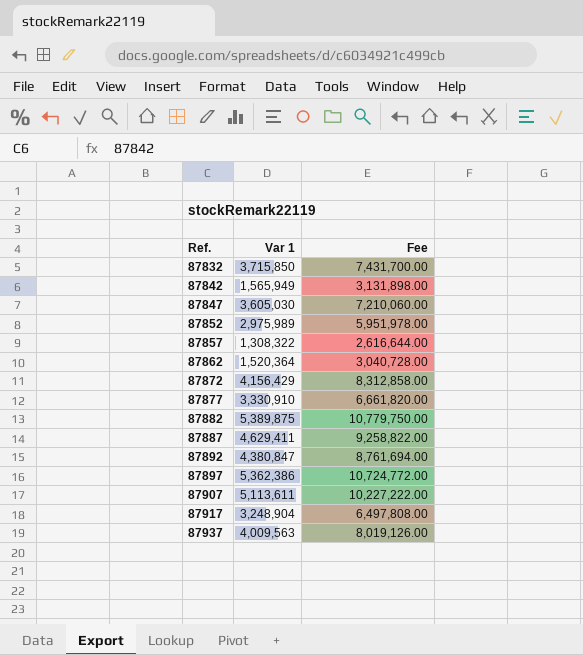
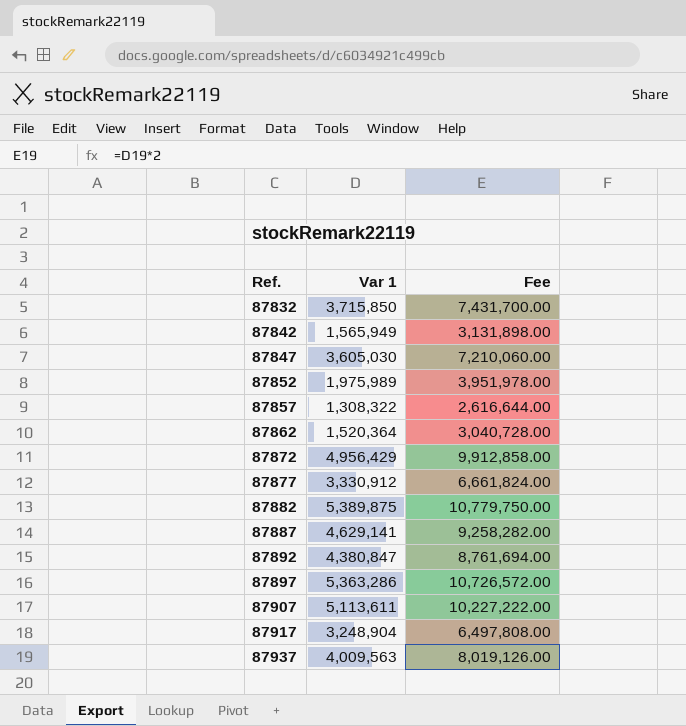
87852 | Var 1: 2,975,989 -> 1,975,989
87852 | Fee: 5,951,978.00 -> 3,951,978.00
87872 | Var 1: 4,156,429 -> 4,956,429
87872 | Fee: 8,312,858.00 -> 9,912,858.00
87877 | Var 1: 3,330,910 -> 3,330,912
87877 | Fee: 6,661,820.00 -> 6,661,824.00
87887 | Var 1: 4,629,411 -> 4,629,141
87887 | Fee: 9,258,822.00 -> 9,258,282.00
87897 | Var 1: 5,362,386 -> 5,363,286
87897 | Fee: 10,724,772.00 -> 10,726,572.00

